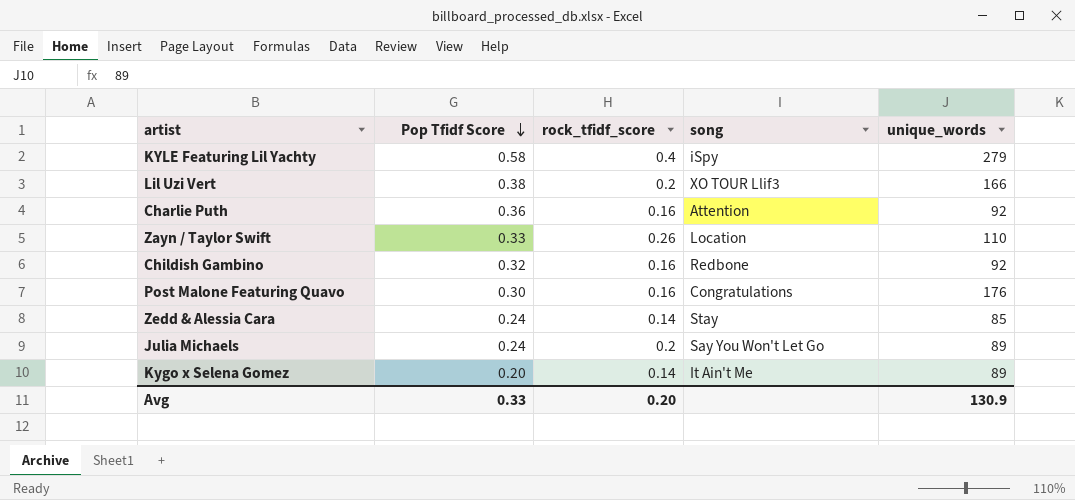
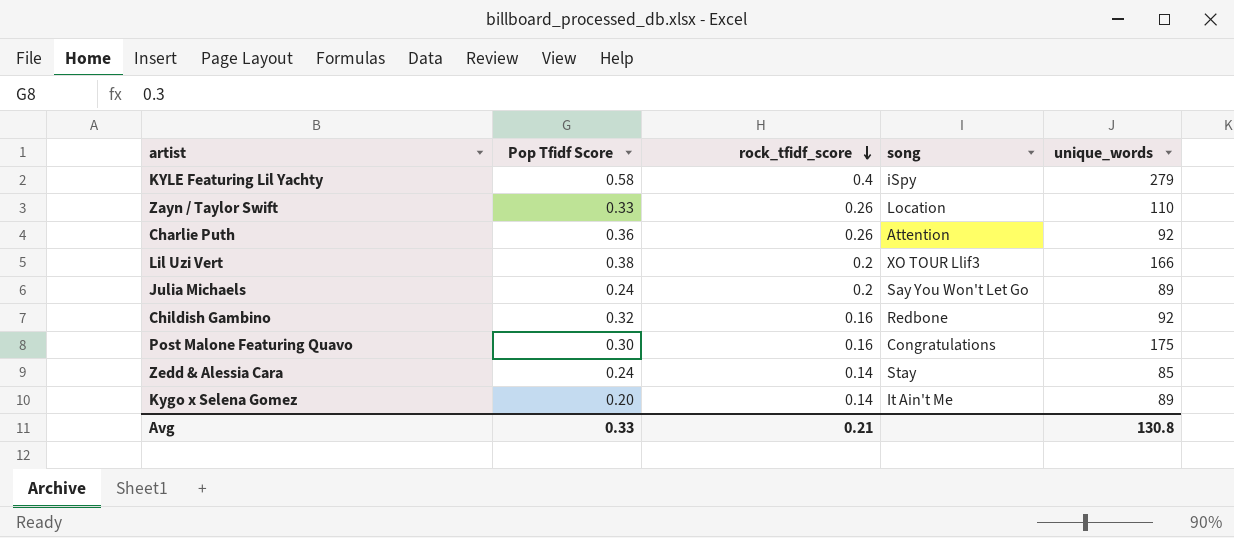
row order: Pop Tfidf Score descending -> rock_tfidf_score descending
Charlie Puth | rock_tfidf_score: 0.16 -> 0.26
Post Malone Featuring Quavo | unique_words: 176 -> 175
Avg | rock_tfidf_score: 0.20 -> 0.21
Avg | unique_words: 130.9 -> 130.8

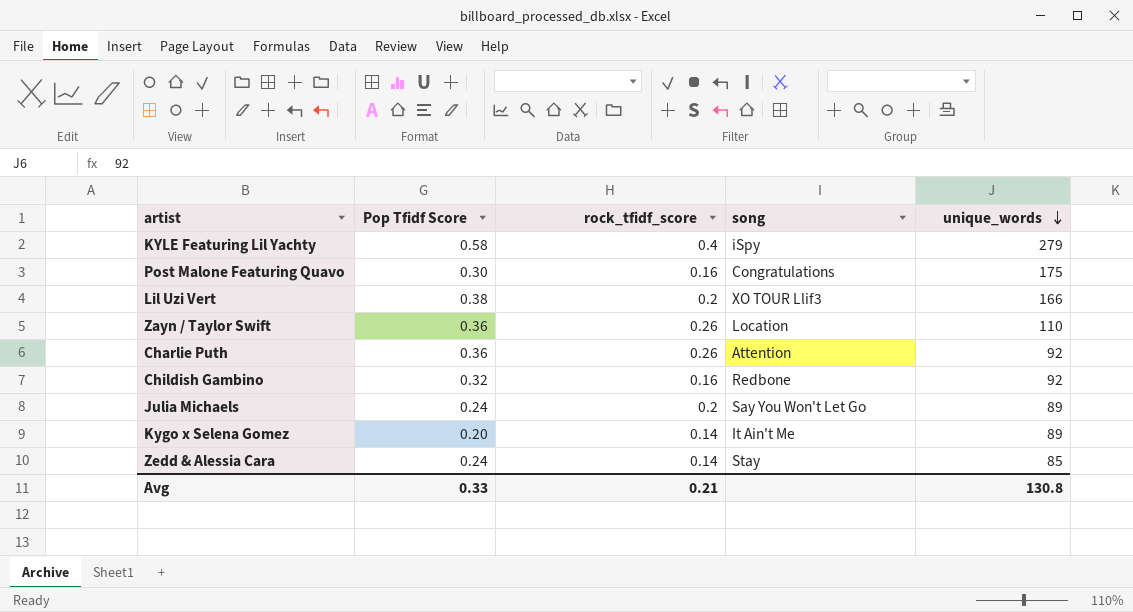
row order: rock_tfidf_score descending -> unique_words descending
Zayn / Taylor Swift | Pop Tfidf Score: 0.33 -> 0.36

